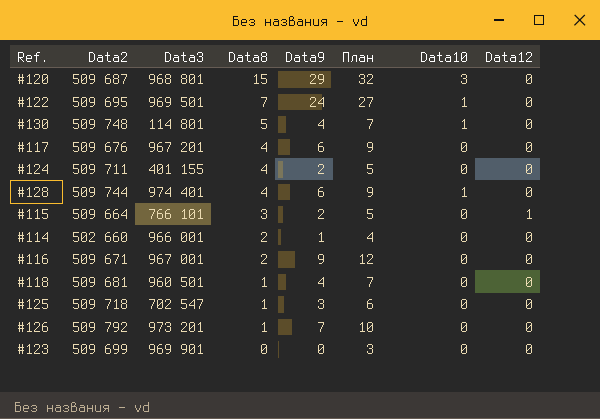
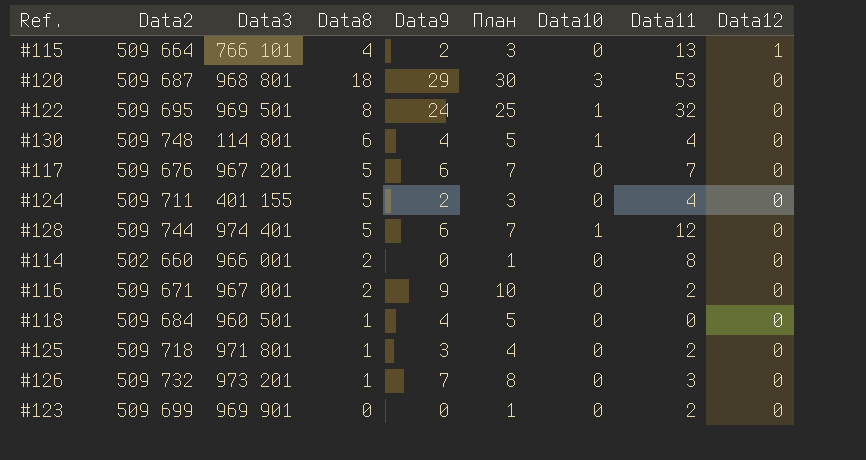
row order: Data8 descending -> Data12 descending
column План | formula: [Data9] + 3 -> [Data9] + 1
column Data11 | position: none -> 8
#115 | Data8: 3 -> 4
#120 | Data8: 15 -> 18
#122 | Data8: 7 -> 8
#130 | Data8: 5 -> 6
#117 | Data8: 4 -> 5
#124 | Data8: 4 -> 5
#128 | Data8: 4 -> 5
#114 | Data9: 1 -> 0
#118 | Data2: 509 681 -> 509 684
#125 | Data3: 702 547 -> 971 801
#126 | Data2: 509 792 -> 509 732

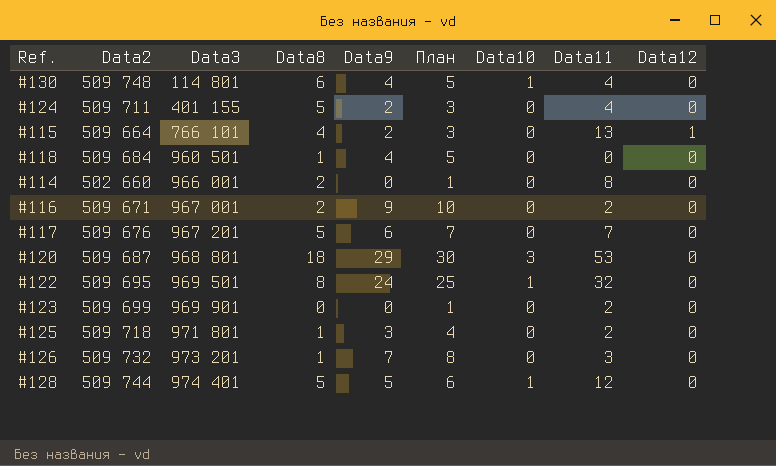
row order: Data12 descending -> Data3 ascending
#128 | Data9: 6 -> 5
#128 | План: 7 -> 6

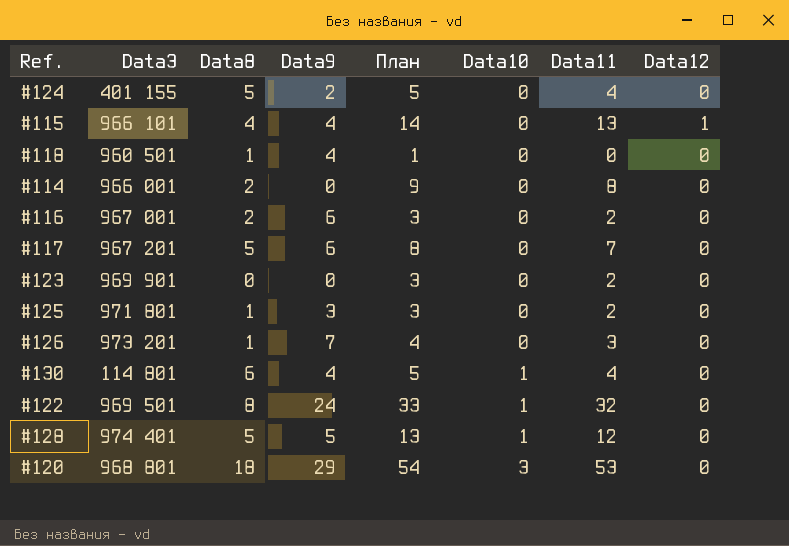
row order: Data3 ascending -> Data10 ascending
column Data2 | position: 2 -> none
column План | formula: [Data9] + 1 -> [Data11] + 1
#115 | Data3: 766 101 -> 966 101
#115 | Data9: 2 -> 4
#116 | Data9: 9 -> 6

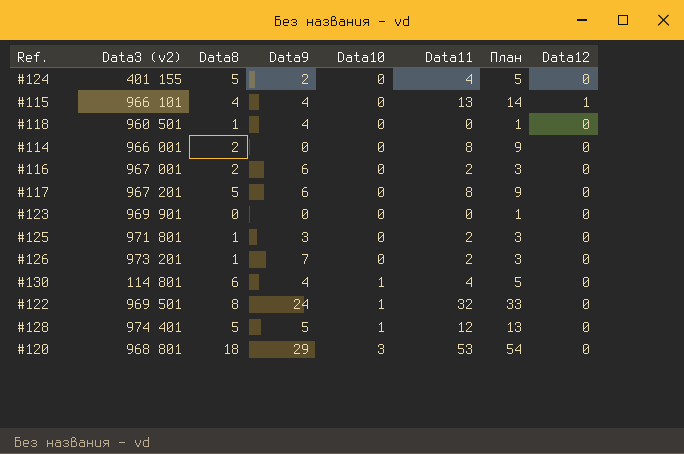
column name: Data3 -> Data3 (v2)
column План | position: 5 -> 7
#117 | Data11: 7 -> 8
#117 | План: 8 -> 9
#123 | Data11: 2 -> 0
#123 | План: 3 -> 1
#126 | Data11: 3 -> 2
#126 | План: 4 -> 3

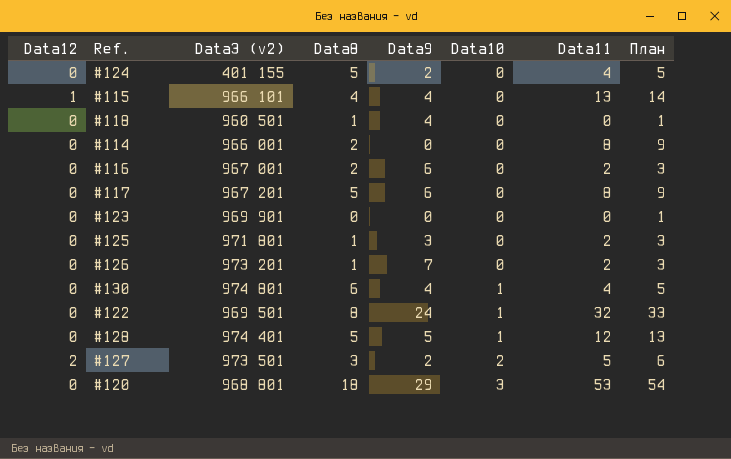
column Data12 | position: 8 -> 1
#130 | Data3 (v2): 114 801 -> 974 801
row #127: none -> 2 | 973 501 | 3 | 2 | 2 | 5 | 6

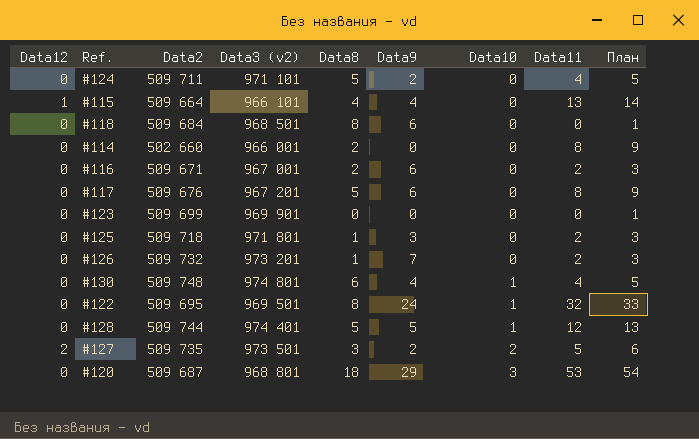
column Data2 | position: none -> 3
#124 | Data3 (v2): 401 155 -> 971 101
#118 | Data3 (v2): 960 501 -> 968 501
#118 | Data8: 1 -> 8
#118 | Data9: 4 -> 6

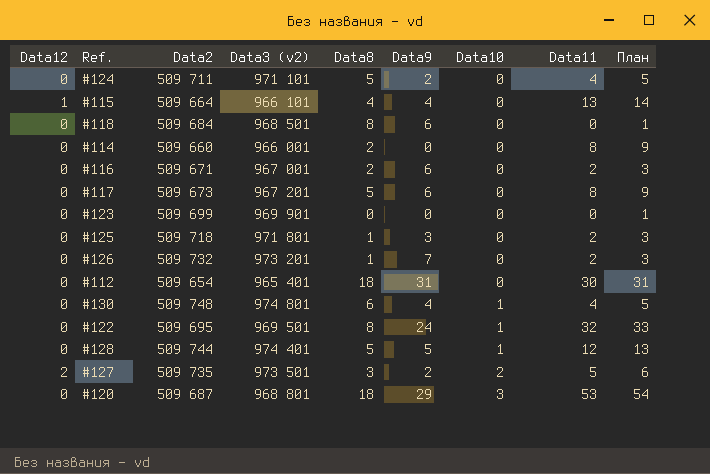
#114 | Data2: 502 660 -> 509 660
#117 | Data2: 509 676 -> 509 673
row #112: none -> 0 | 509 654 | 965 401 | 18 | 31 | 0 | 30 | 31

